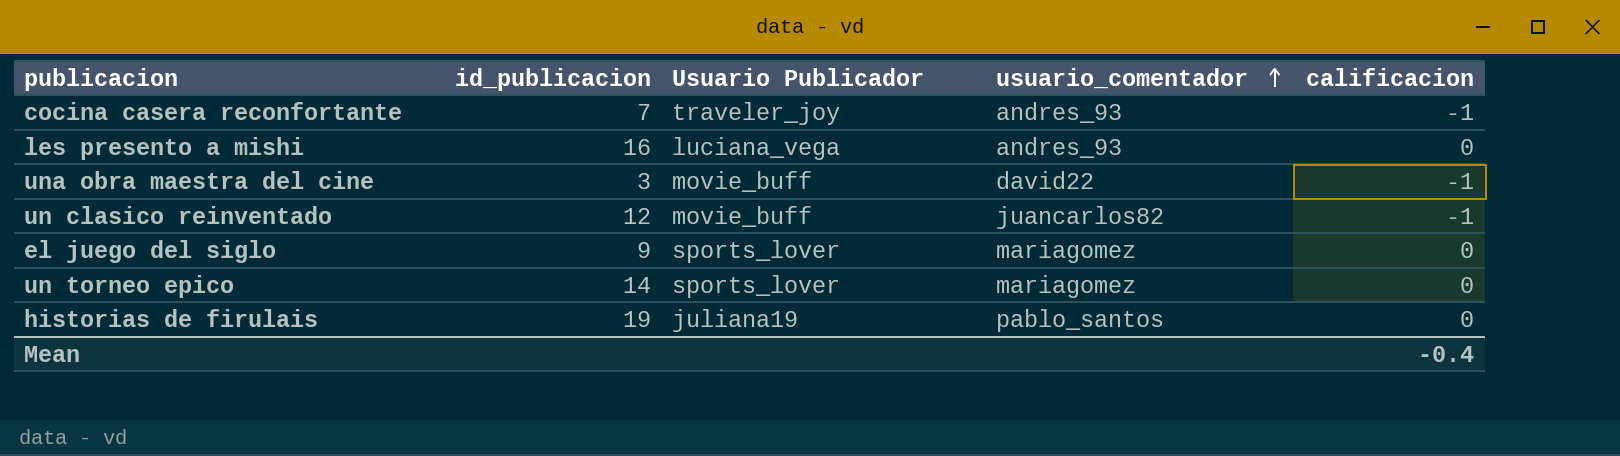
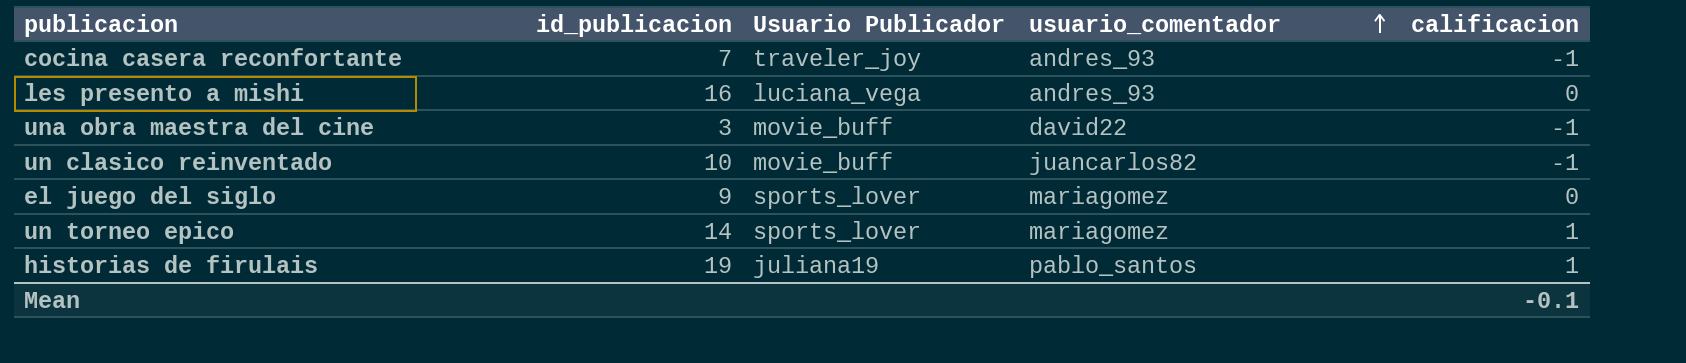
un clasico reinventado | id_publicacion: 12 -> 10
un torneo epico | calificacion: 0 -> 1
historias de firulais | calificacion: 0 -> 1
Mean | calificacion: -0.4 -> -0.1

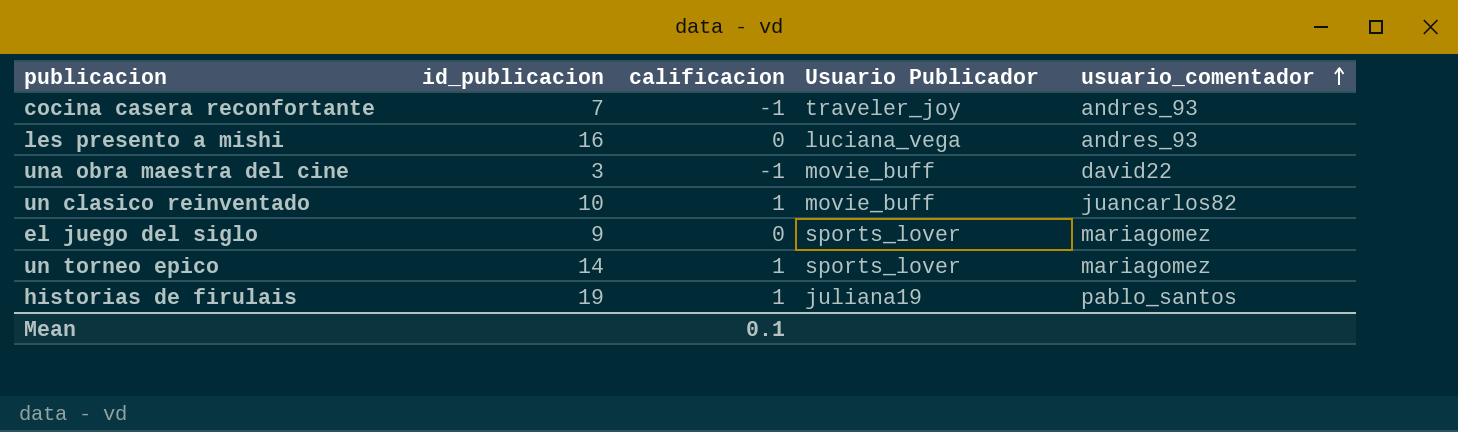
column calificacion | position: 5 -> 3
un clasico reinventado | calificacion: -1 -> 1
Mean | calificacion: -0.1 -> 0.1

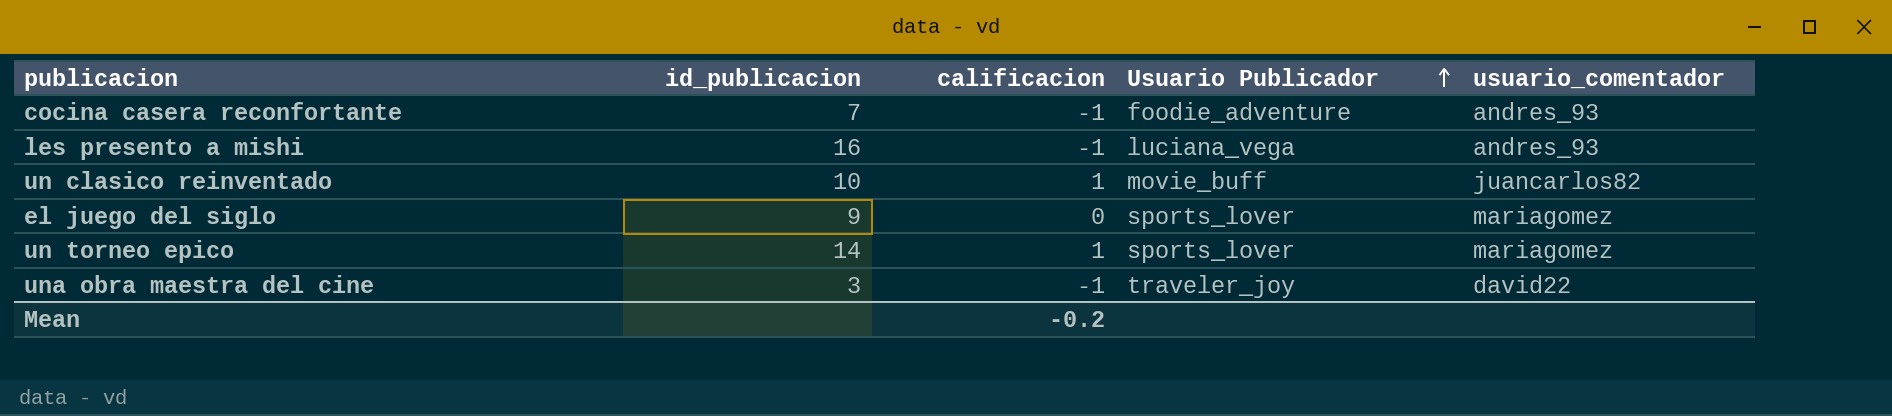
row order: usuario_comentador ascending -> Usuario Publicador ascending
row historias de firulais: 19 | 1 | juliana19 | pablo_santos -> none
cocina casera reconfortante | Usuario Publicador: traveler_joy -> foodie_adventure
les presento a mishi | calificacion: 0 -> -1
una obra maestra del cine | Usuario Publicador: movie_buff -> traveler_joy
Mean | calificacion: 0.1 -> -0.2

